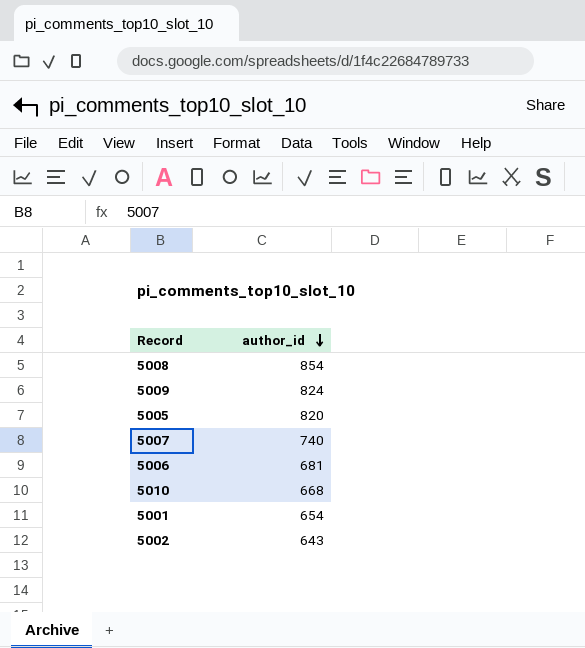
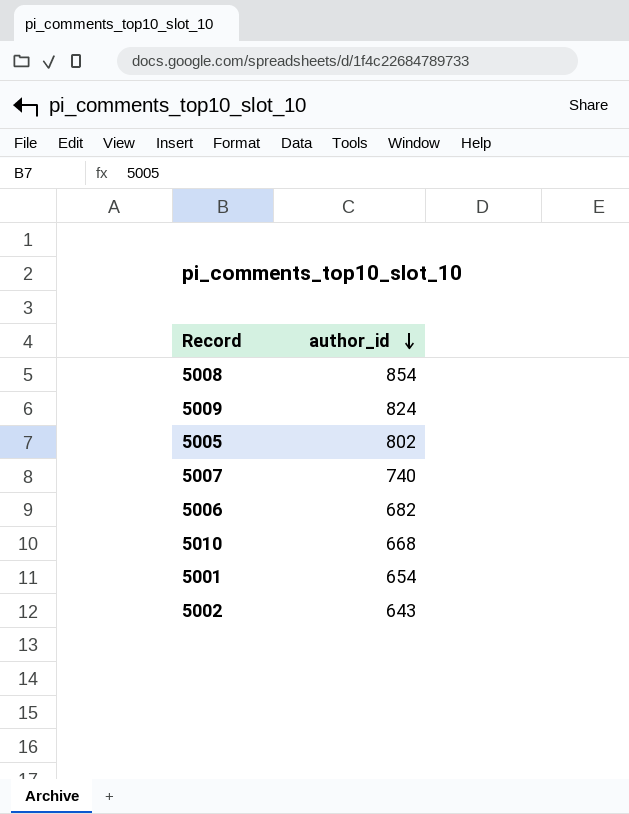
5005 | author_id: 820 -> 802
5006 | author_id: 681 -> 682

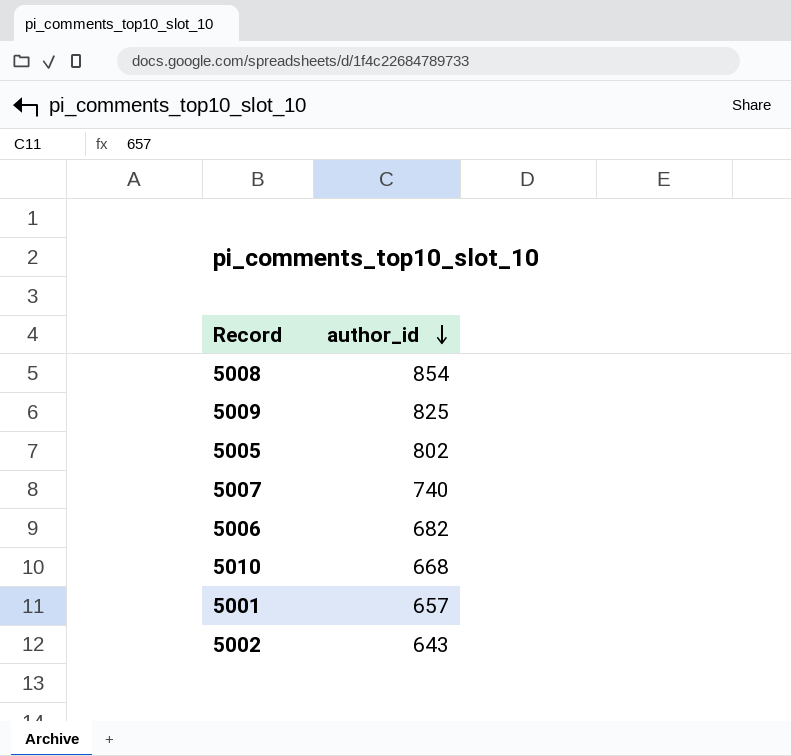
5009 | author_id: 824 -> 825
5001 | author_id: 654 -> 657

